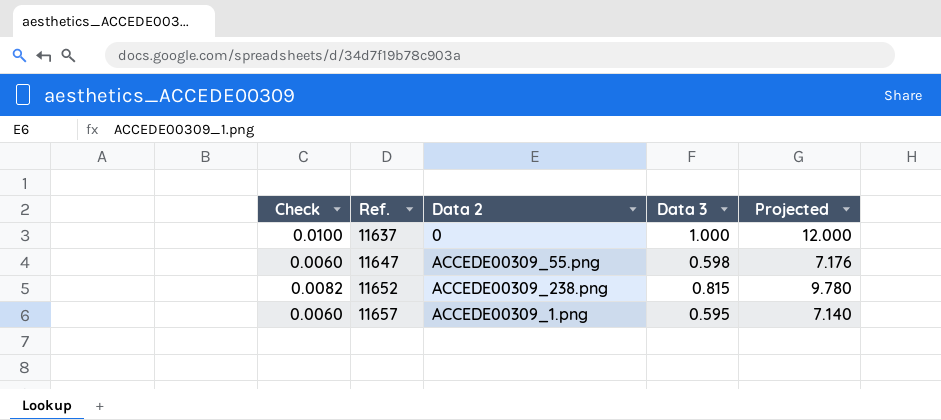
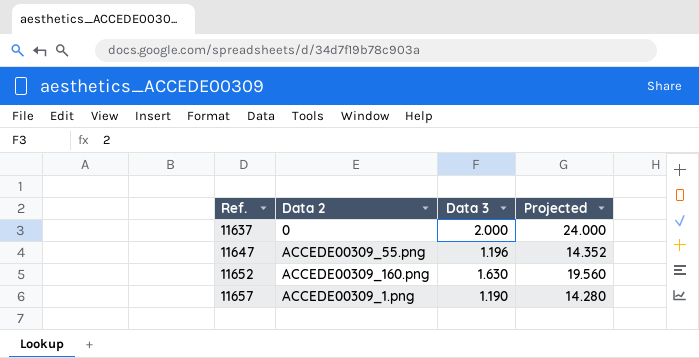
column Check | formula: [Data 3] * 0.01 -> none
11637 | Data 3: 1.000 -> 2.000
11637 | Projected: 12.000 -> 24.000
11647 | Data 3: 0.598 -> 1.196
11647 | Projected: 7.176 -> 14.352
11652 | Data 2: ACCEDE00309_238.png -> ACCEDE00309_160.png
11652 | Data 3: 0.815 -> 1.630
11652 | Projected: 9.780 -> 19.560
11657 | Data 3: 0.595 -> 1.190
11657 | Projected: 7.140 -> 14.280

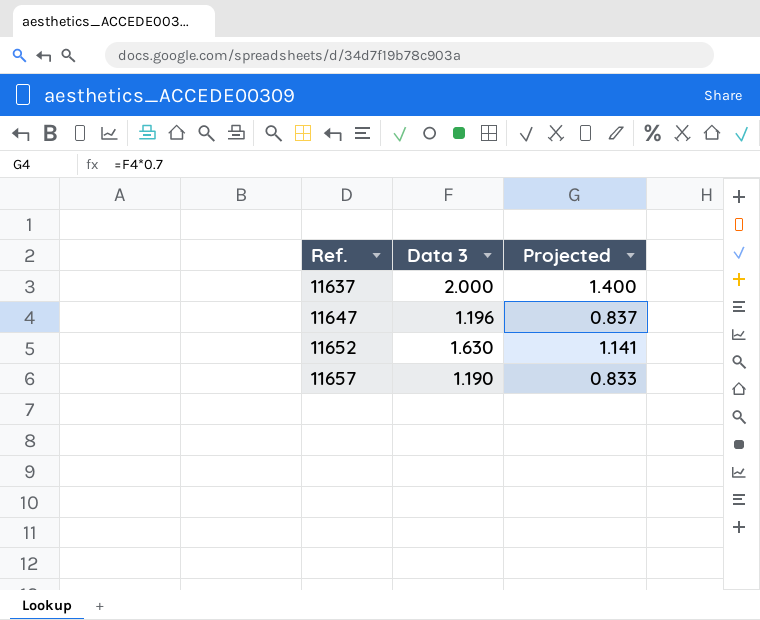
column Data 2 | position: 2 -> none
column Projected | formula: [Data 3] * 12 -> [Data 3] * 0.7

